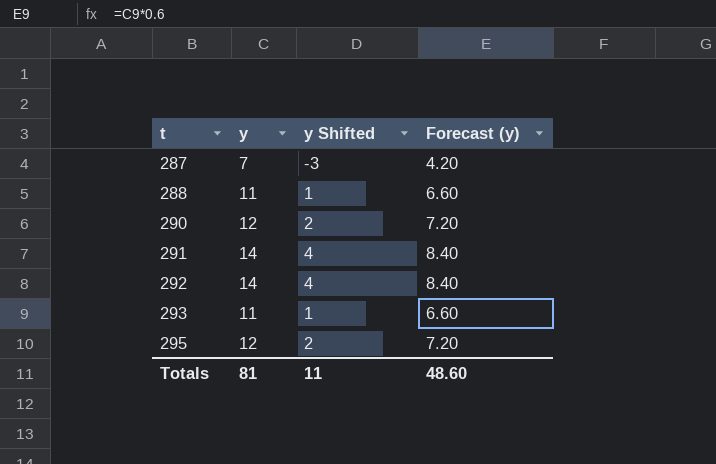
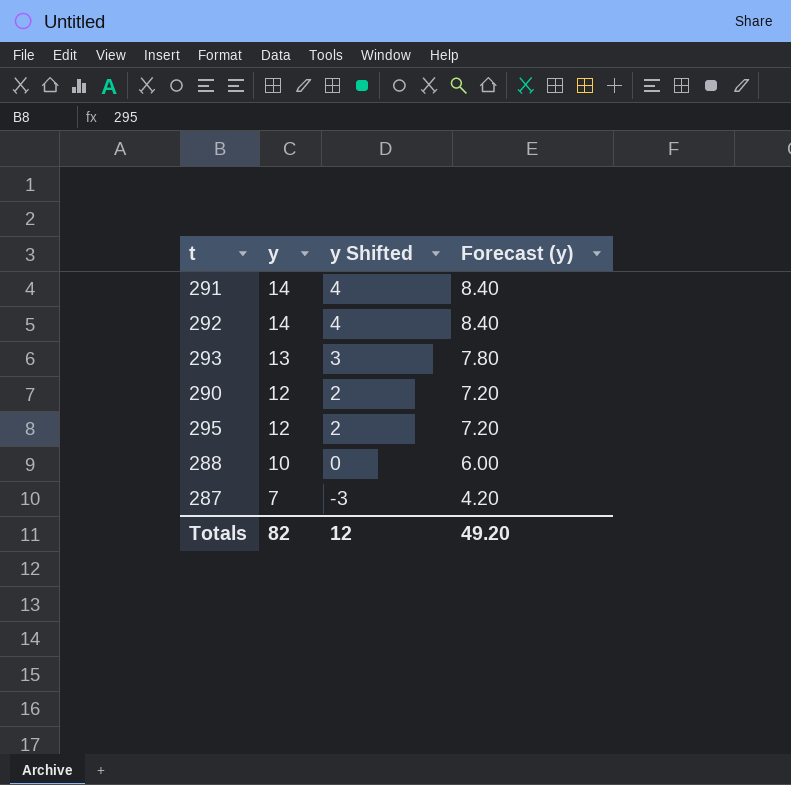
row order: t ascending -> y descending
293 | y: 11 -> 13
293 | y Shifted: 1 -> 3
293 | Forecast (y): 6.60 -> 7.80
288 | y: 11 -> 10
288 | y Shifted: 1 -> 0
288 | Forecast (y): 6.60 -> 6.00
Totals | y: 81 -> 82
Totals | y Shifted: 11 -> 12
Totals | Forecast (y): 48.60 -> 49.20

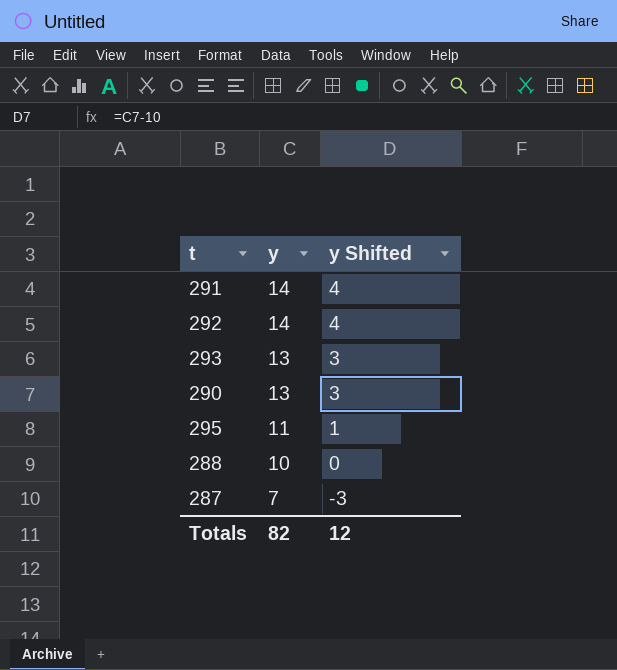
column Forecast (y) | formula: [y] * 0.6 -> none
290 | y: 12 -> 13
290 | y Shifted: 2 -> 3
295 | y: 12 -> 11
295 | y Shifted: 2 -> 1

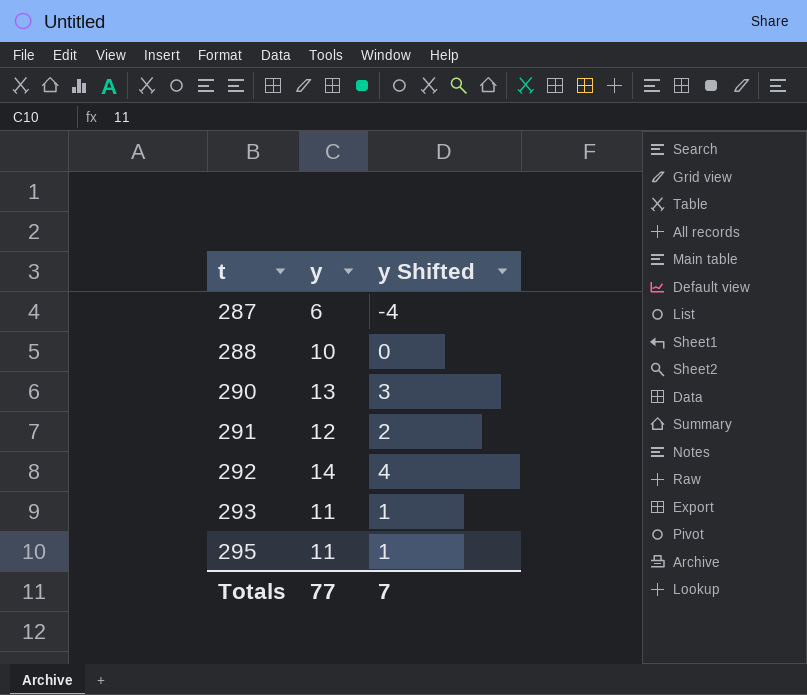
row order: y descending -> t ascending
287 | y: 7 -> 6
287 | y Shifted: -3 -> -4
291 | y: 14 -> 12
291 | y Shifted: 4 -> 2
293 | y: 13 -> 11
293 | y Shifted: 3 -> 1
Totals | y: 82 -> 77
Totals | y Shifted: 12 -> 7

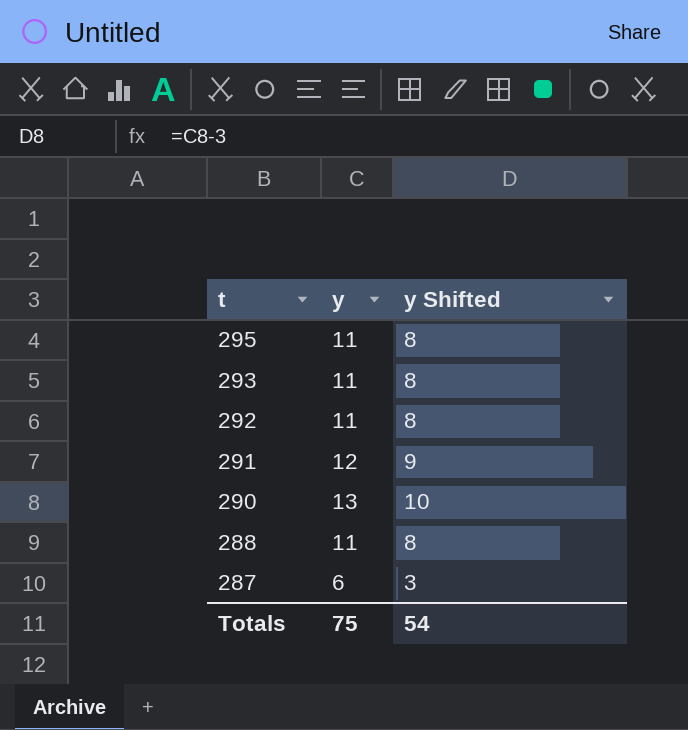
row order: t ascending -> t descending
column y Shifted | formula: [y] - 10 -> [y] - 3
292 | y: 14 -> 11
288 | y: 10 -> 11
Totals | y: 77 -> 75
Totals | y Shifted: 7 -> 54

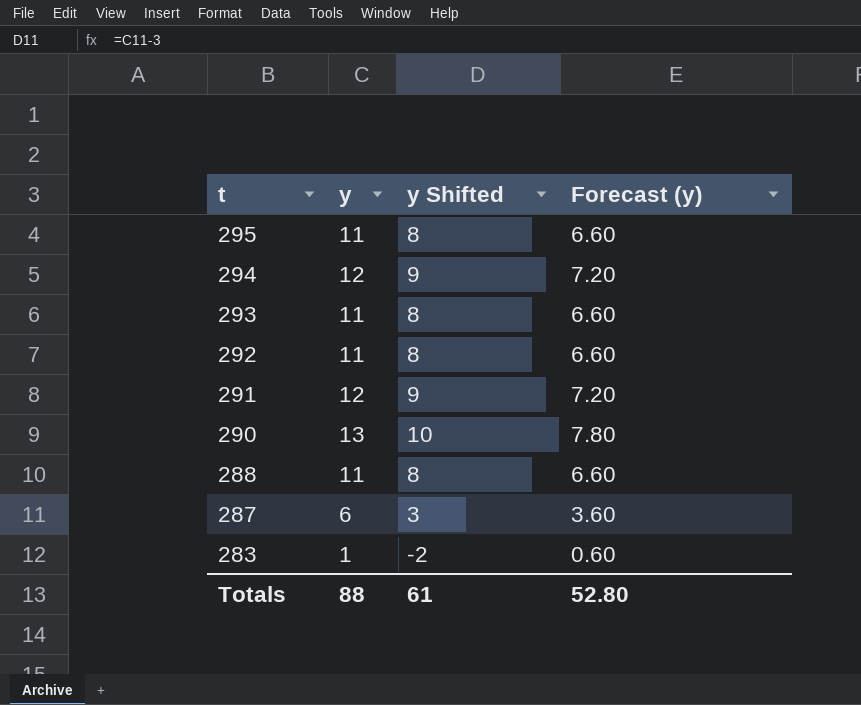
column Forecast (y) | formula: none -> [y] * 0.6
row 294: none -> 12 | 9 | 7.20
row 283: none -> 1 | -2 | 0.60
Totals | y: 75 -> 88
Totals | y Shifted: 54 -> 61

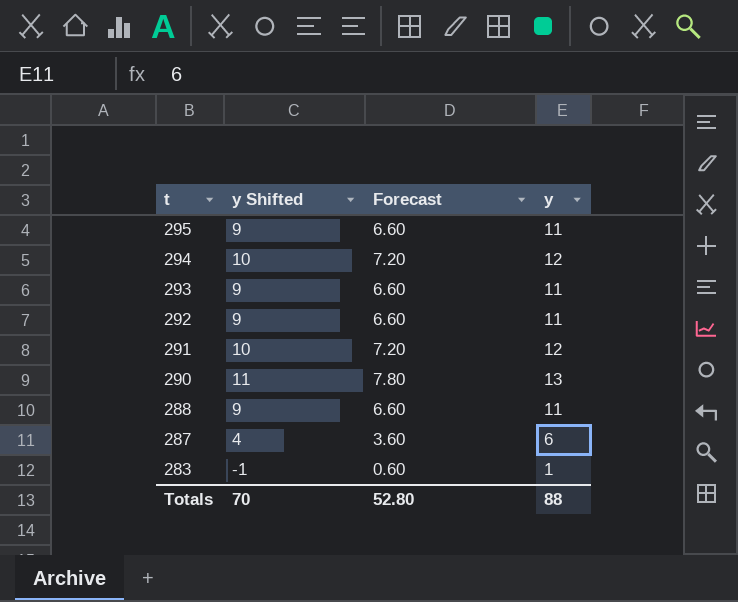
column y Shifted | formula: [y] - 3 -> [y] - 2
column name: Forecast (y) -> Forecast
column y | position: 2 -> 4
Totals | y Shifted: 61 -> 70

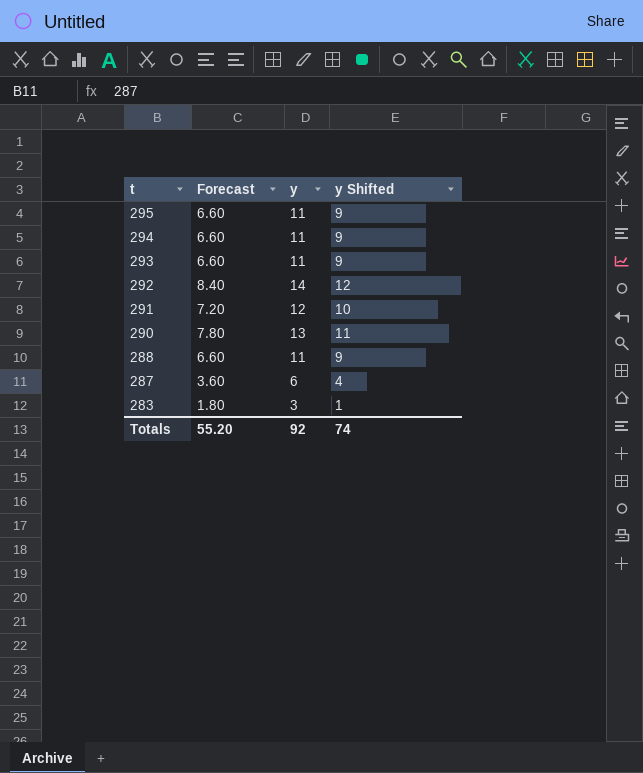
column y Shifted | position: 2 -> 4
294 | Forecast: 7.20 -> 6.60
294 | y: 12 -> 11
294 | y Shifted: 10 -> 9
292 | Forecast: 6.60 -> 8.40
292 | y: 11 -> 14
292 | y Shifted: 9 -> 12
283 | Forecast: 0.60 -> 1.80
283 | y: 1 -> 3
283 | y Shifted: -1 -> 1
Totals | Forecast: 52.80 -> 55.20
Totals | y: 88 -> 92
Totals | y Shifted: 70 -> 74

